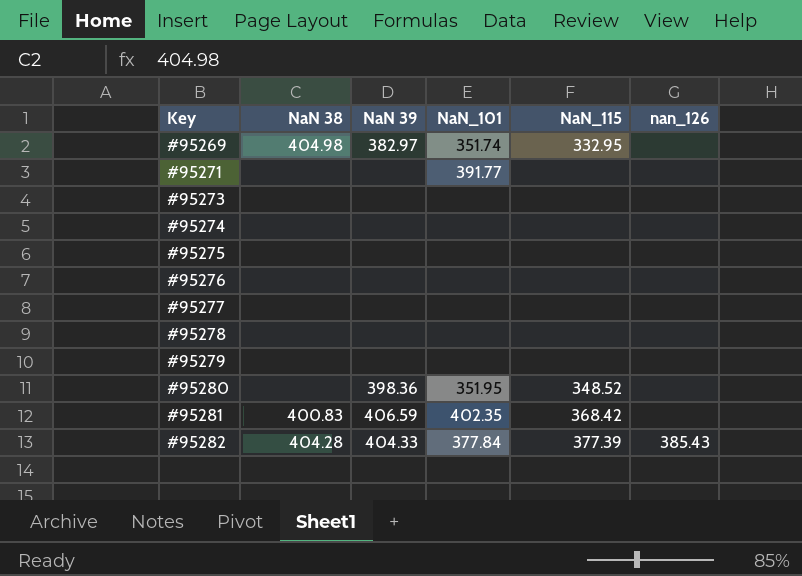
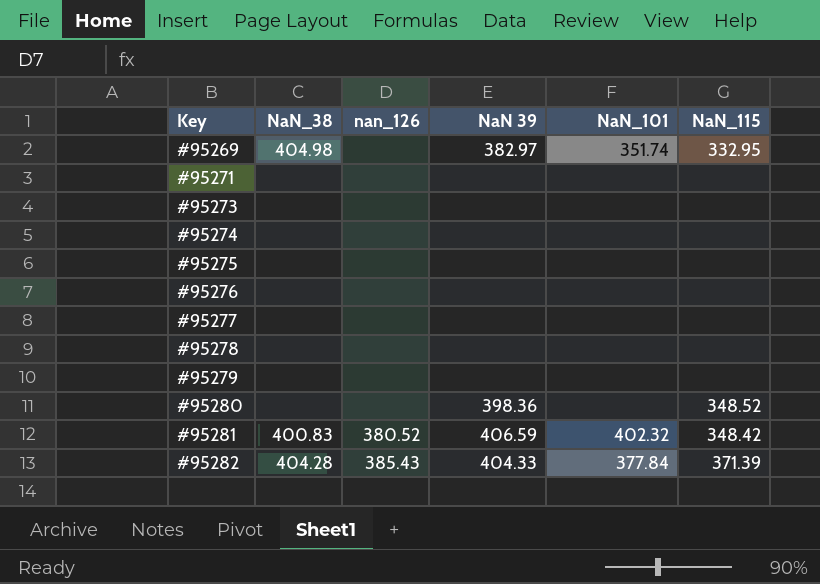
column name: NaN 38 -> NaN_38
column nan_126 | position: 6 -> 3
#95271 | NaN_101: 391.77 -> none
#95280 | NaN_101: 351.95 -> none
#95281 | nan_126: none -> 380.52
#95281 | NaN_101: 402.35 -> 402.32
#95281 | NaN_115: 368.42 -> 348.42
#95282 | NaN_115: 377.39 -> 371.39

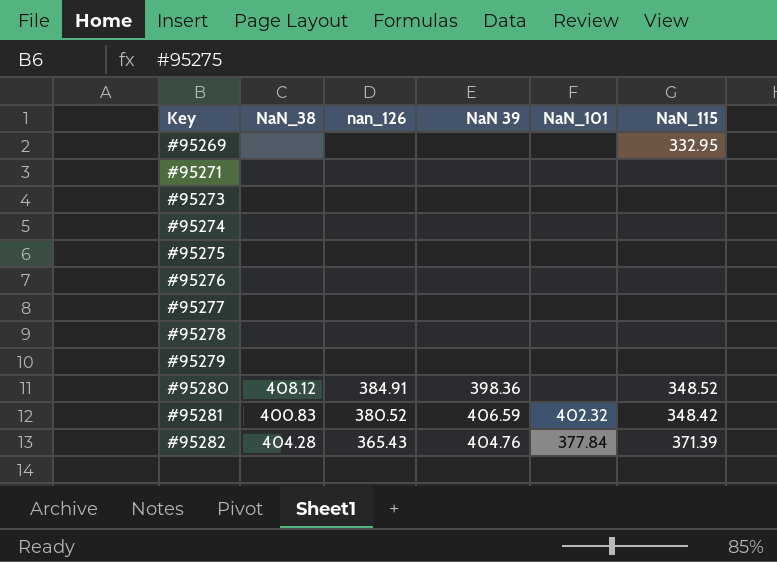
#95269 | NaN_38: 404.98 -> none
#95269 | NaN 39: 382.97 -> none
#95269 | NaN_101: 351.74 -> none
#95280 | NaN_38: none -> 408.12
#95280 | nan_126: none -> 384.91
#95282 | nan_126: 385.43 -> 365.43
#95282 | NaN 39: 404.33 -> 404.76

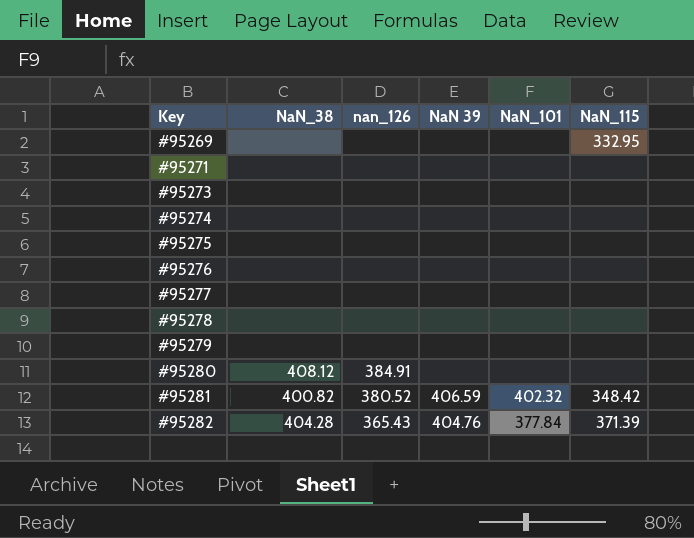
#95280 | NaN 39: 398.36 -> none
#95280 | NaN_115: 348.52 -> none
#95281 | NaN_38: 400.83 -> 400.82

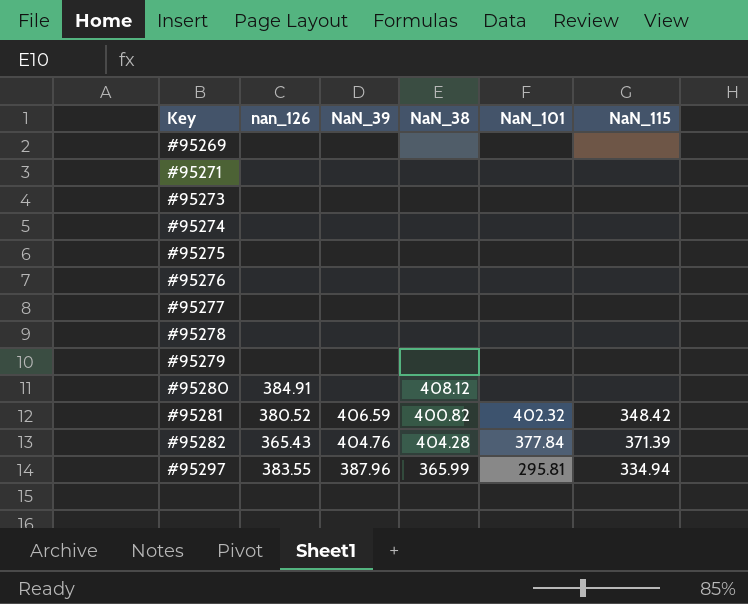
column name: NaN 39 -> NaN_39
column NaN_38 | position: 2 -> 4
#95269 | NaN_115: 332.95 -> none
row #95297: none -> 383.55 | 387.96 | 365.99 | 295.81 | 334.94

